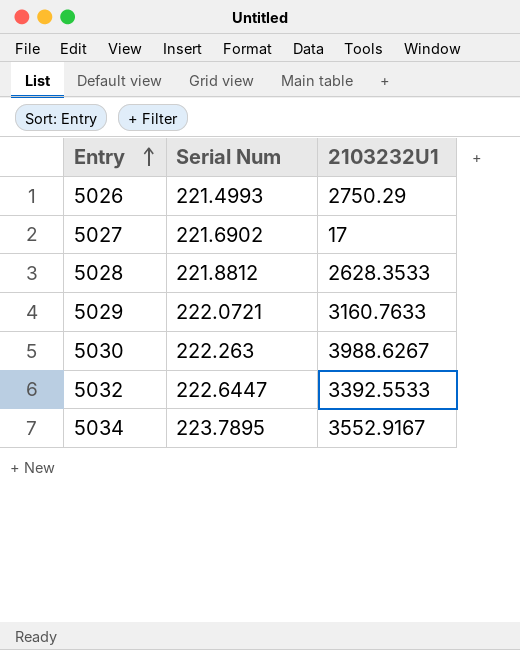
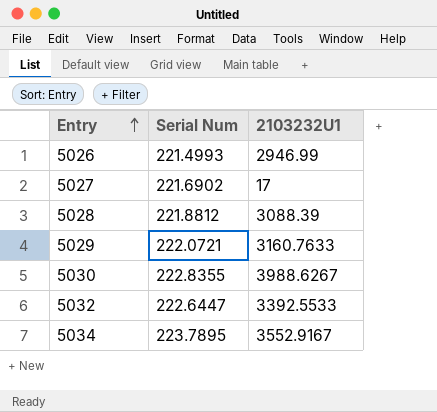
5026 | 2103232U1: 2750.29 -> 2946.99
5028 | 2103232U1: 2628.3533 -> 3088.39
5030 | Serial Num: 222.263 -> 222.8355

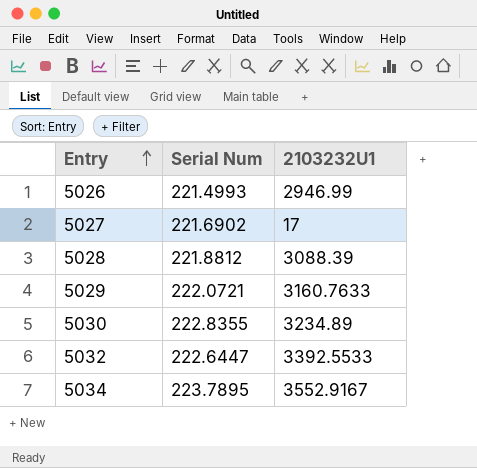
5030 | 2103232U1: 3988.6267 -> 3234.89

